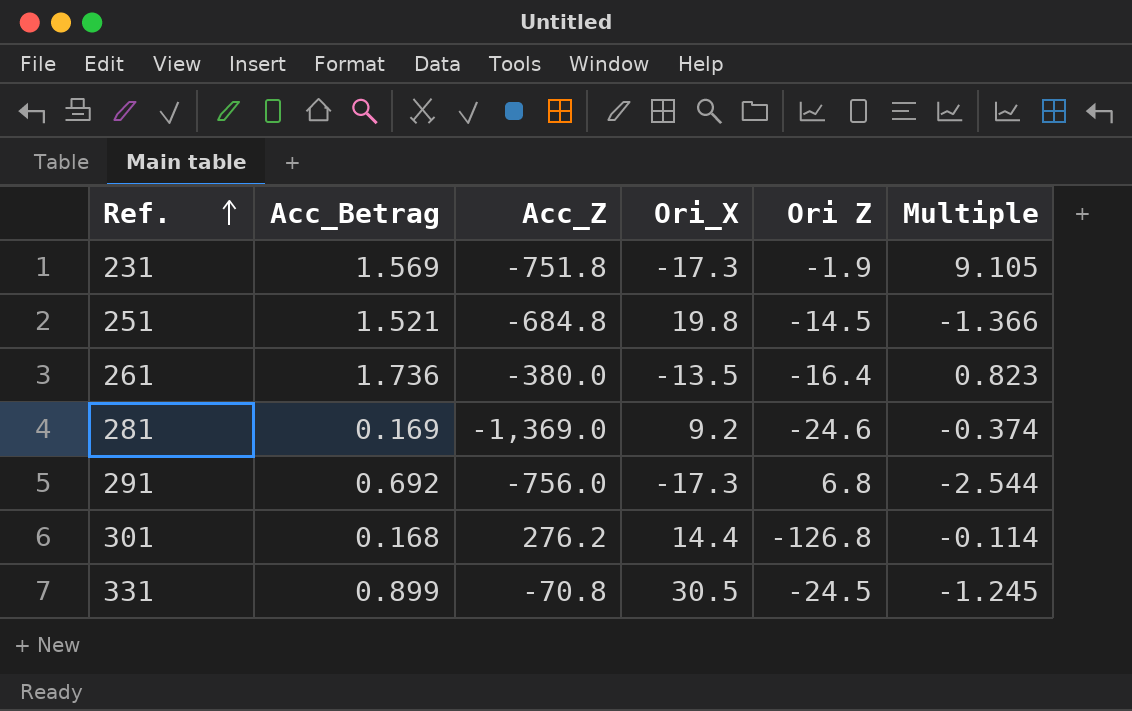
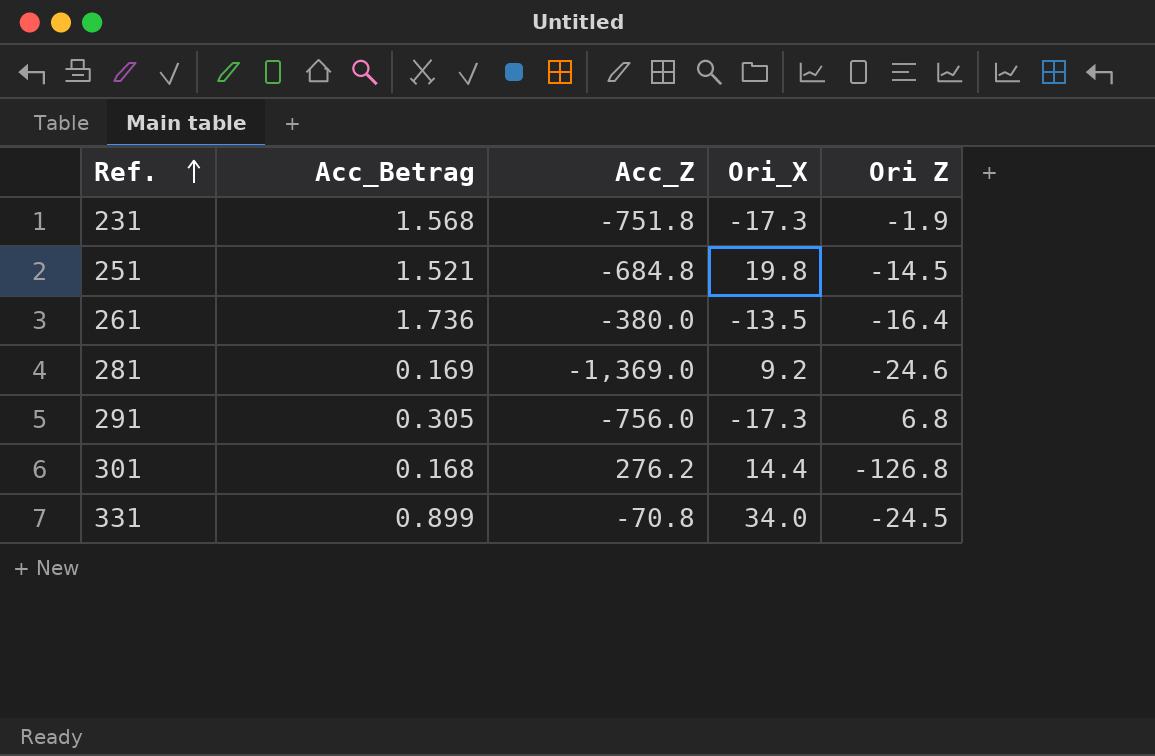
column Multiple | formula: [Ori_X] / [Ori Z] -> none
231 | Acc_Betrag: 1.569 -> 1.568
291 | Acc_Betrag: 0.692 -> 0.305
331 | Ori_X: 30.5 -> 34.0

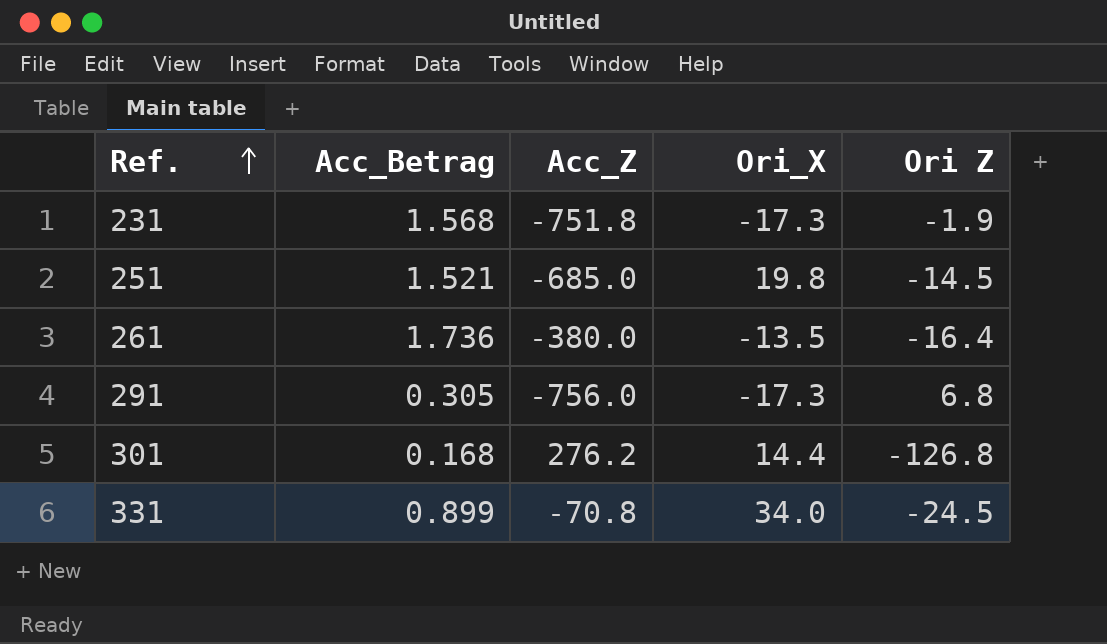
row 281: 0.169 | -1,369.0 | 9.2 | -24.6 -> none
251 | Acc_Z: -684.8 -> -685.0

